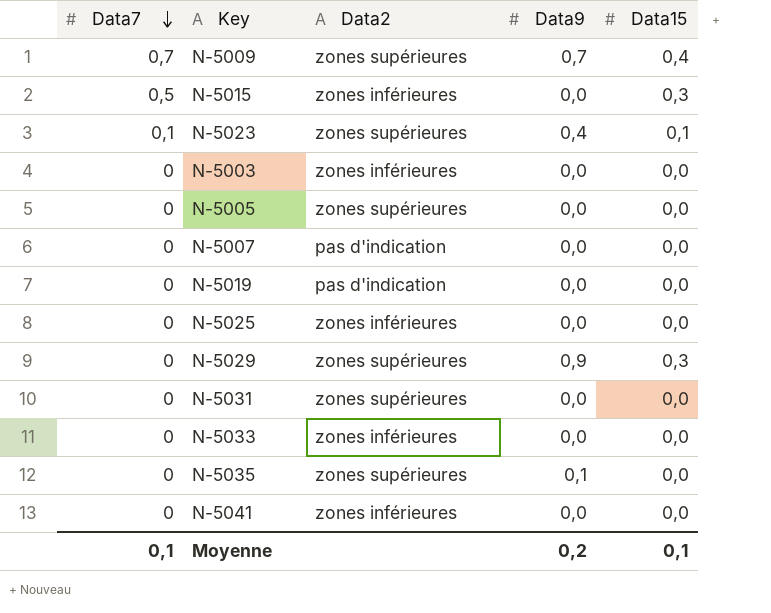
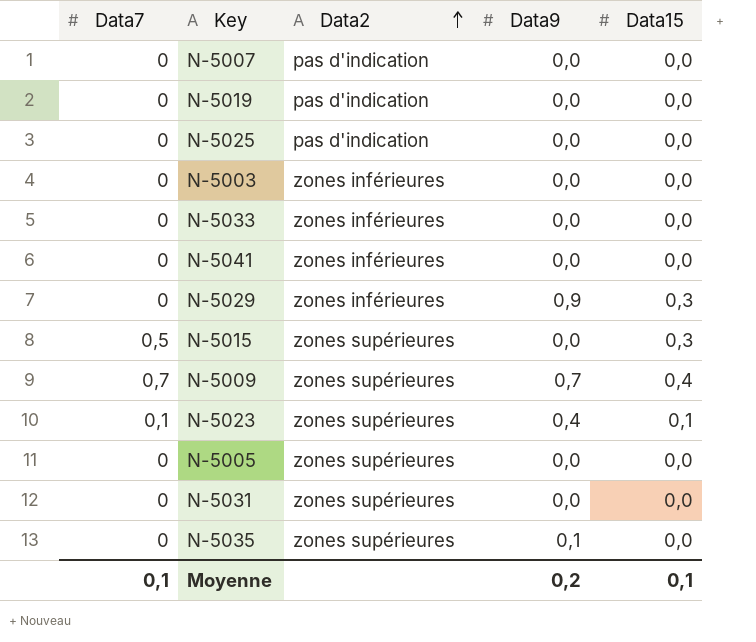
row order: Data7 descending -> Data2 ascending
N-5025 | Data2: zones inférieures -> pas d'indication
N-5029 | Data2: zones supérieures -> zones inférieures
N-5015 | Data2: zones inférieures -> zones supérieures

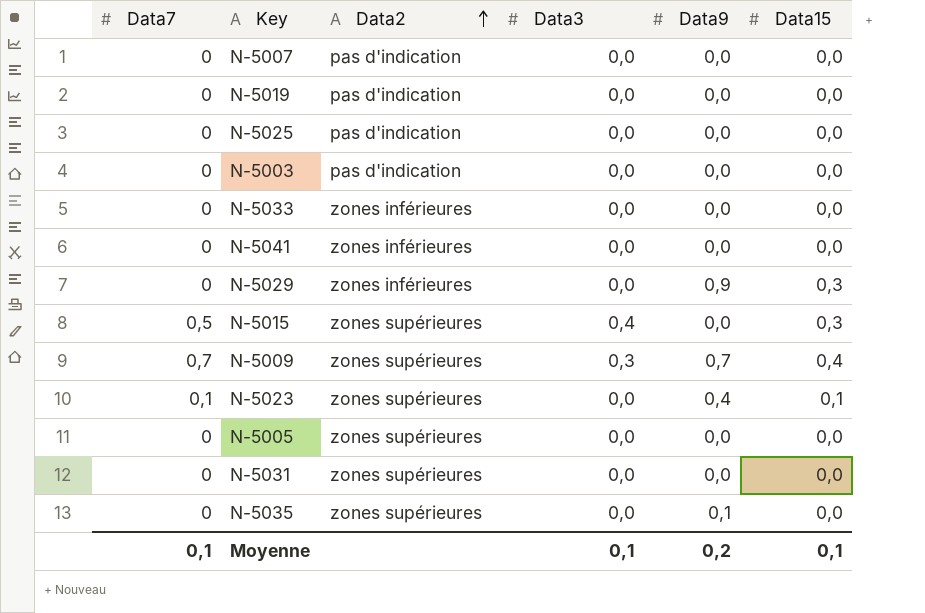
column Data3 | position: none -> 4
N-5003 | Data2: zones inférieures -> pas d'indication

